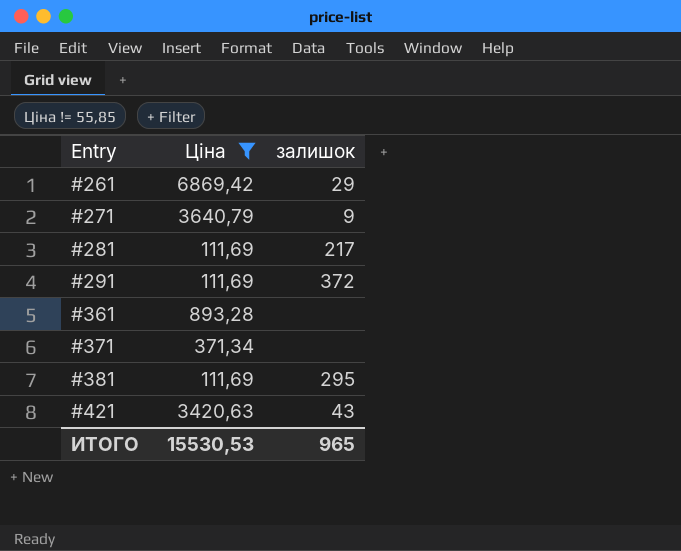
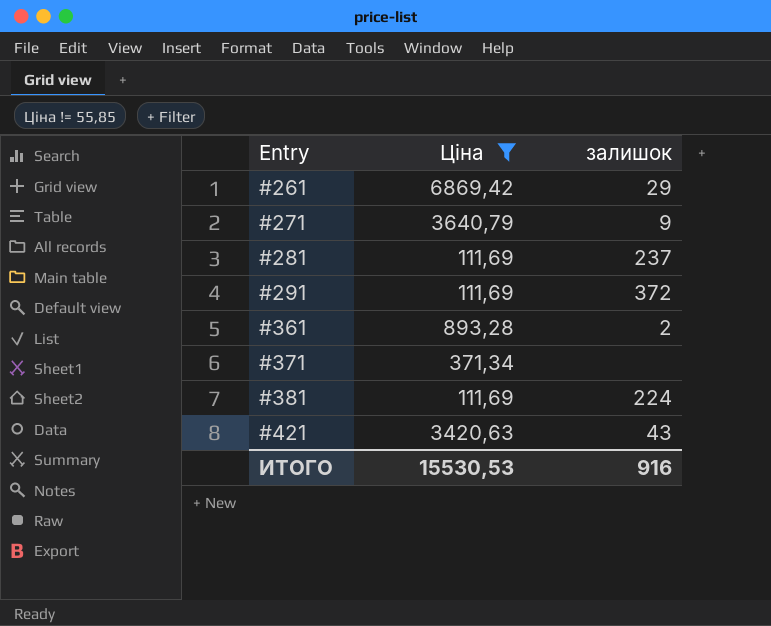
#281 | залишок: 217 -> 237
#361 | залишок: none -> 2
#381 | залишок: 295 -> 224
ИТОГО | залишок: 965 -> 916

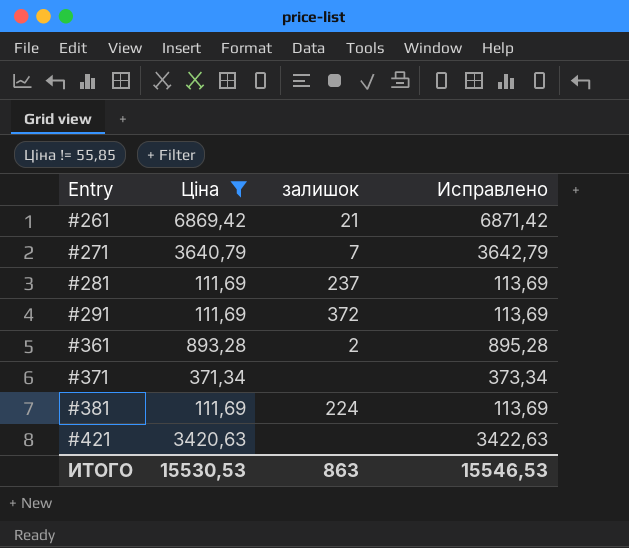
column Исправлено | formula: none -> [Ціна] + 2
#261 | залишок: 29 -> 21
#271 | залишок: 9 -> 7
#421 | залишок: 43 -> none
ИТОГО | залишок: 916 -> 863

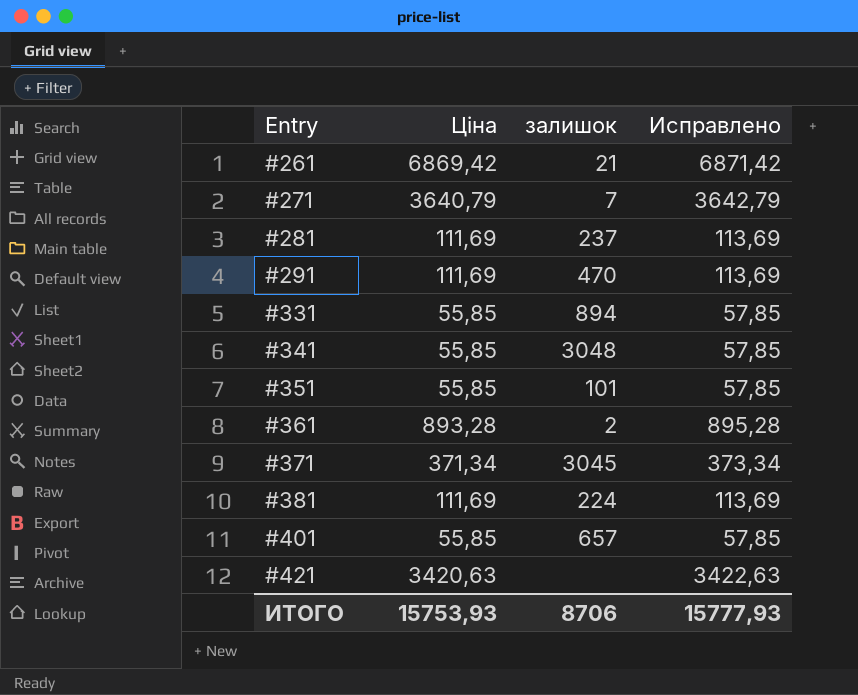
filter: Ціна != 55,85 -> none
#291 | залишок: 372 -> 470
#371 | залишок: none -> 3045
ИТОГО | Ціна: 15530,53 -> 15753,93
ИТОГО | залишок: 863 -> 8706
ИТОГО | Исправлено: 15546,53 -> 15777,93

